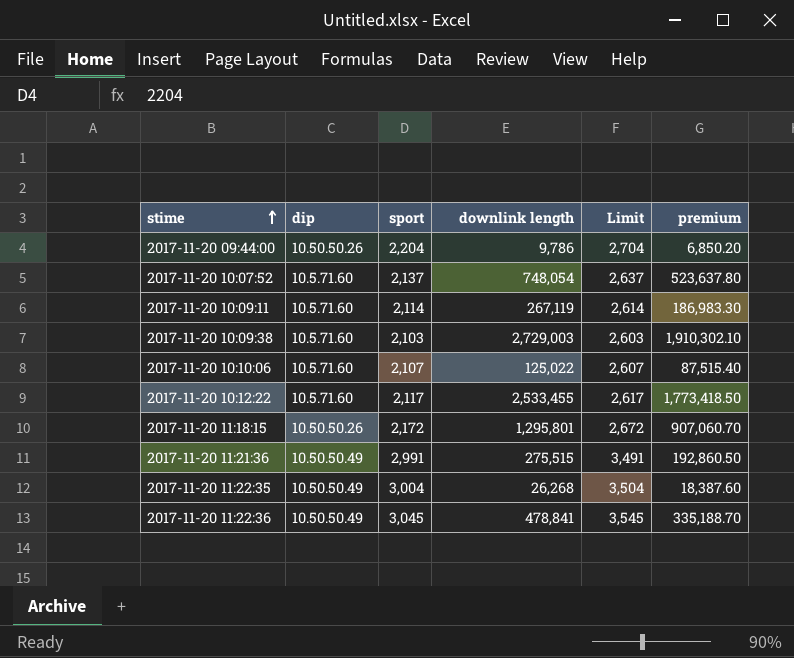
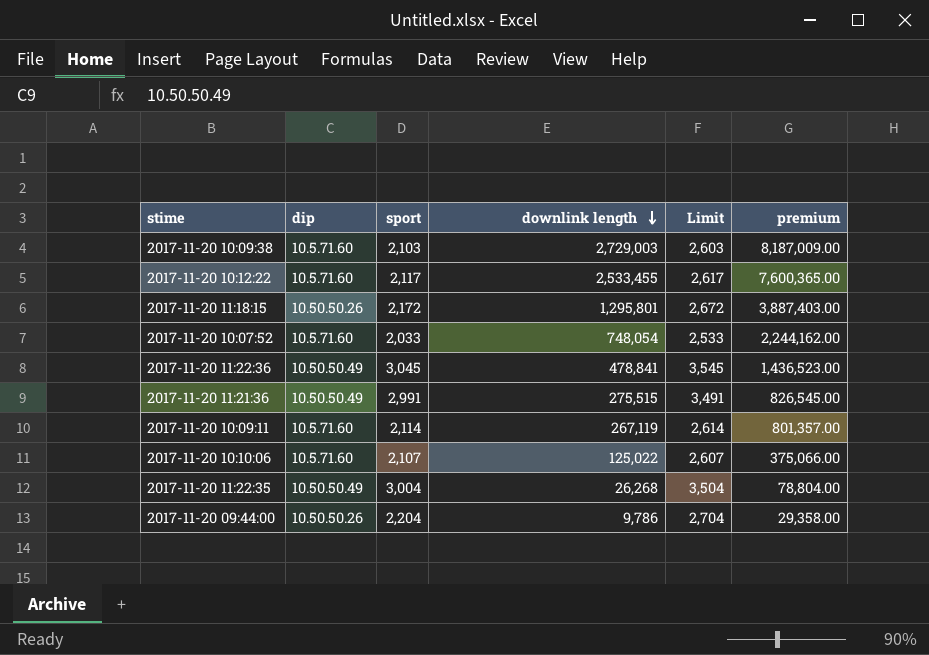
row order: stime ascending -> downlink length descending
column premium | formula: [downlink length] * 0.7 -> [downlink length] * 3
2017-11-20 10:07:52 | sport: 2,137 -> 2,033
2017-11-20 10:07:52 | Limit: 2,637 -> 2,533

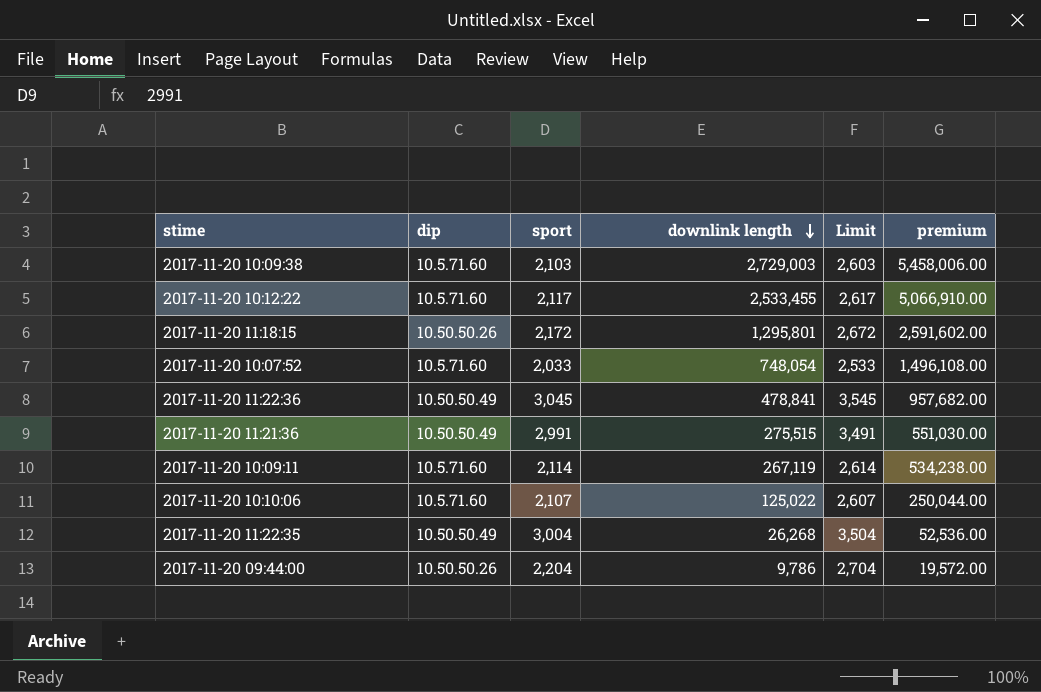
column premium | formula: [downlink length] * 3 -> [downlink length] * 2

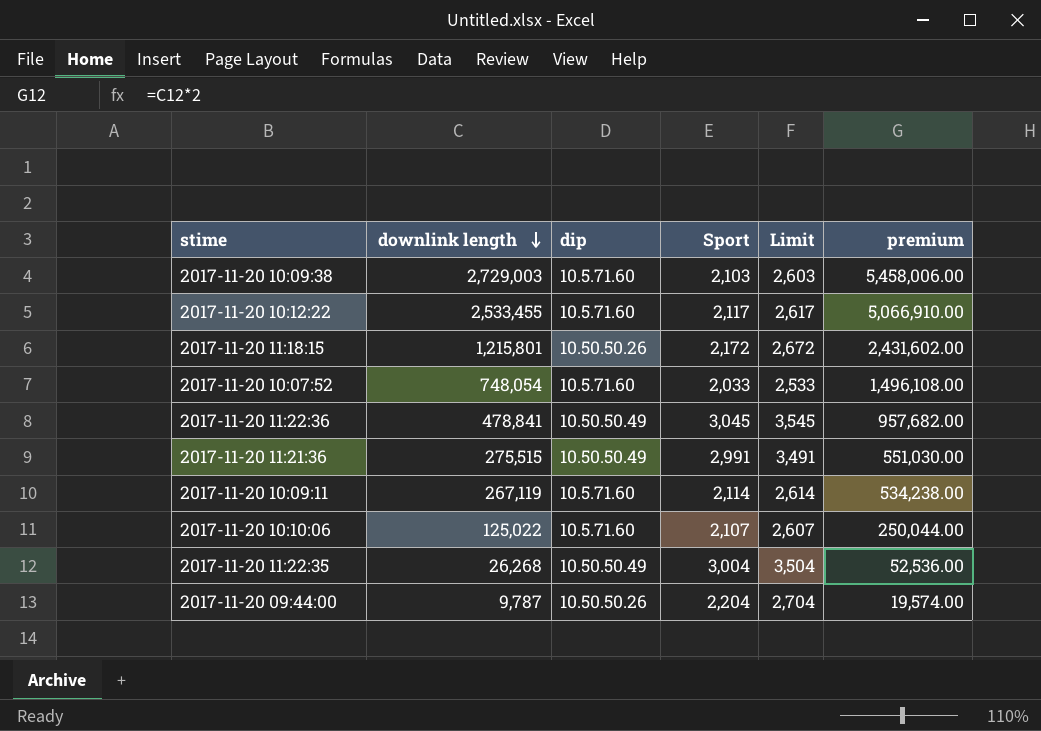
column downlink length | position: 4 -> 2
column name: sport -> Sport
2017-11-20 11:18:15 | downlink length: 1,295,801 -> 1,215,801
2017-11-20 11:18:15 | premium: 2,591,602.00 -> 2,431,602.00
2017-11-20 09:44:00 | downlink length: 9,786 -> 9,787
2017-11-20 09:44:00 | premium: 19,572.00 -> 19,574.00

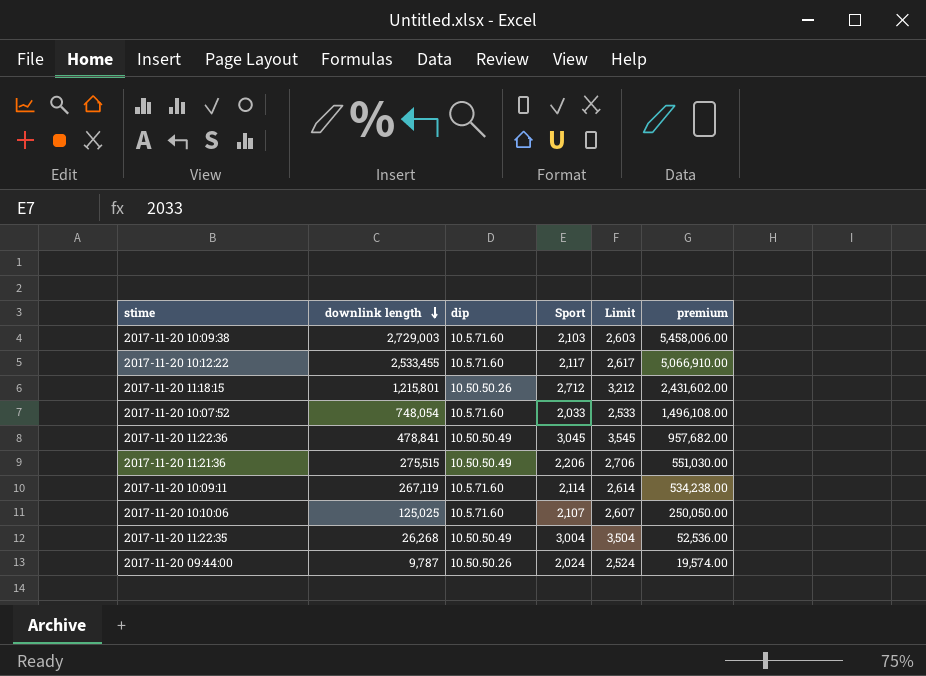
2017-11-20 11:18:15 | Sport: 2,172 -> 2,712
2017-11-20 11:18:15 | Limit: 2,672 -> 3,212
2017-11-20 11:21:36 | Sport: 2,991 -> 2,206
2017-11-20 11:21:36 | Limit: 3,491 -> 2,706
2017-11-20 10:10:06 | downlink length: 125,022 -> 125,025
2017-11-20 10:10:06 | premium: 250,044.00 -> 250,050.00
2017-11-20 09:44:00 | Sport: 2,204 -> 2,024
2017-11-20 09:44:00 | Limit: 2,704 -> 2,524

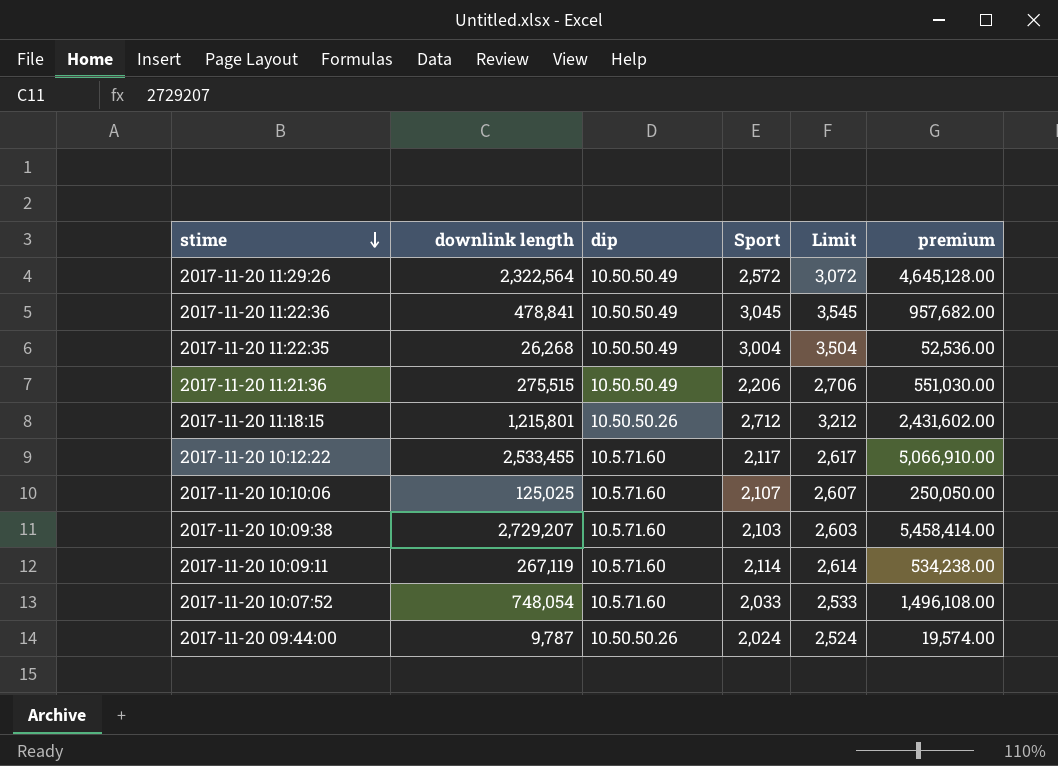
row order: downlink length descending -> stime descending
row 2017-11-20 11:29:26: none -> 2,322,564 | 10.50.50.49 | 2,572 | 3,072 | 4,645,128.00
2017-11-20 10:09:38 | downlink length: 2,729,003 -> 2,729,207
2017-11-20 10:09:38 | premium: 5,458,006.00 -> 5,458,414.00

